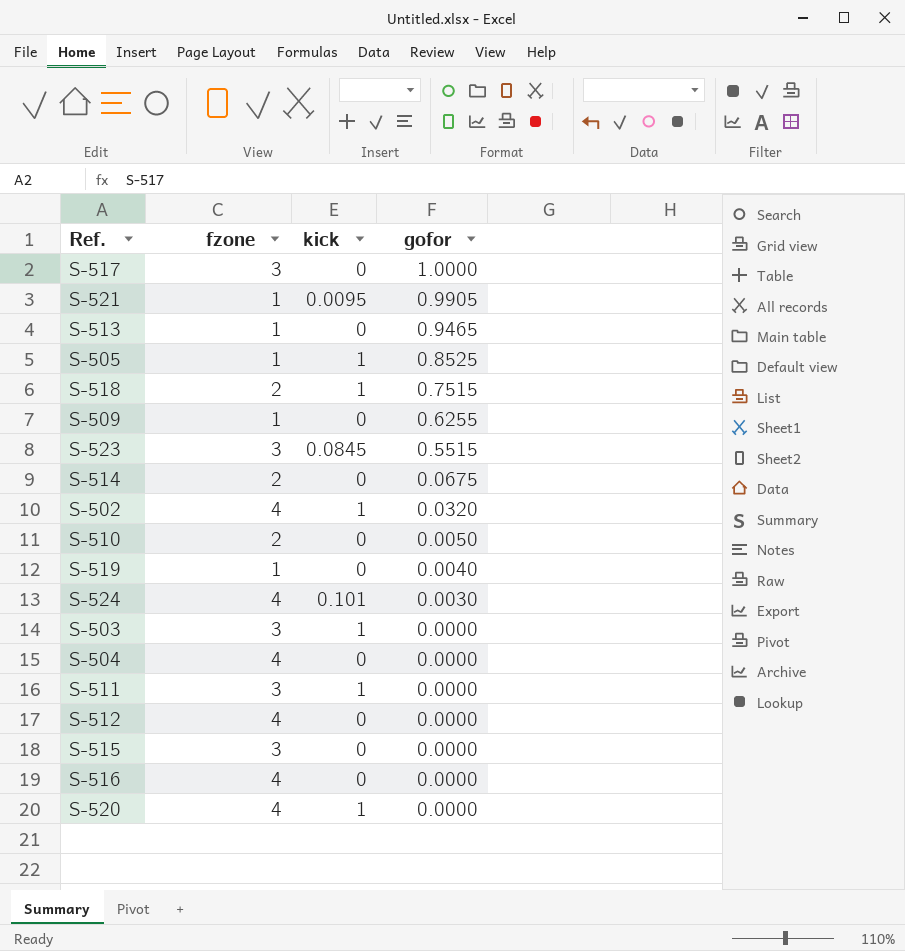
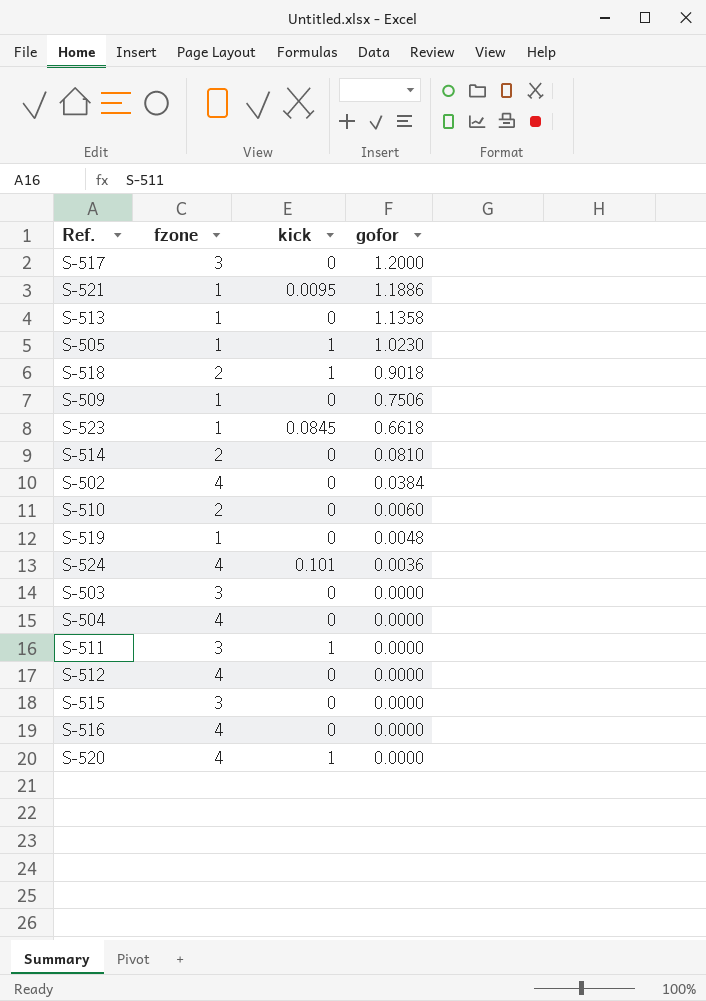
S-517 | gofor: 1.0000 -> 1.2000
S-521 | gofor: 0.9905 -> 1.1886
S-513 | gofor: 0.9465 -> 1.1358
S-505 | gofor: 0.8525 -> 1.0230
S-518 | gofor: 0.7515 -> 0.9018
S-509 | gofor: 0.6255 -> 0.7506
S-523 | fzone: 3 -> 1
S-523 | gofor: 0.5515 -> 0.6618
S-514 | gofor: 0.0675 -> 0.0810
S-502 | kick: 1 -> 0
S-502 | gofor: 0.0320 -> 0.0384
S-510 | gofor: 0.0050 -> 0.0060
S-519 | gofor: 0.0040 -> 0.0048
S-524 | gofor: 0.0030 -> 0.0036
S-503 | kick: 1 -> 0

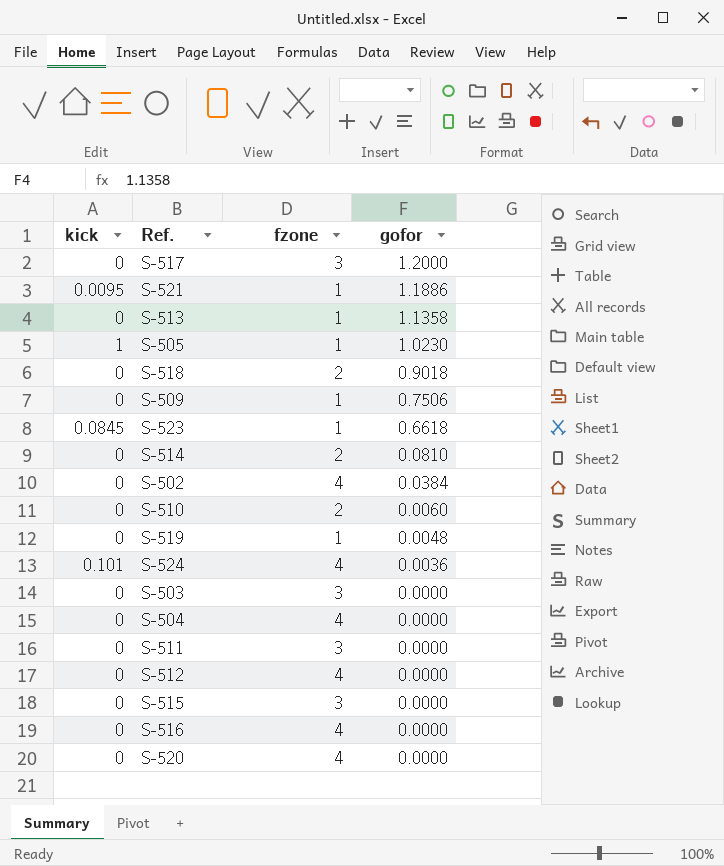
column kick | position: 3 -> 1
S-518 | kick: 1 -> 0
S-511 | kick: 1 -> 0
S-520 | kick: 1 -> 0

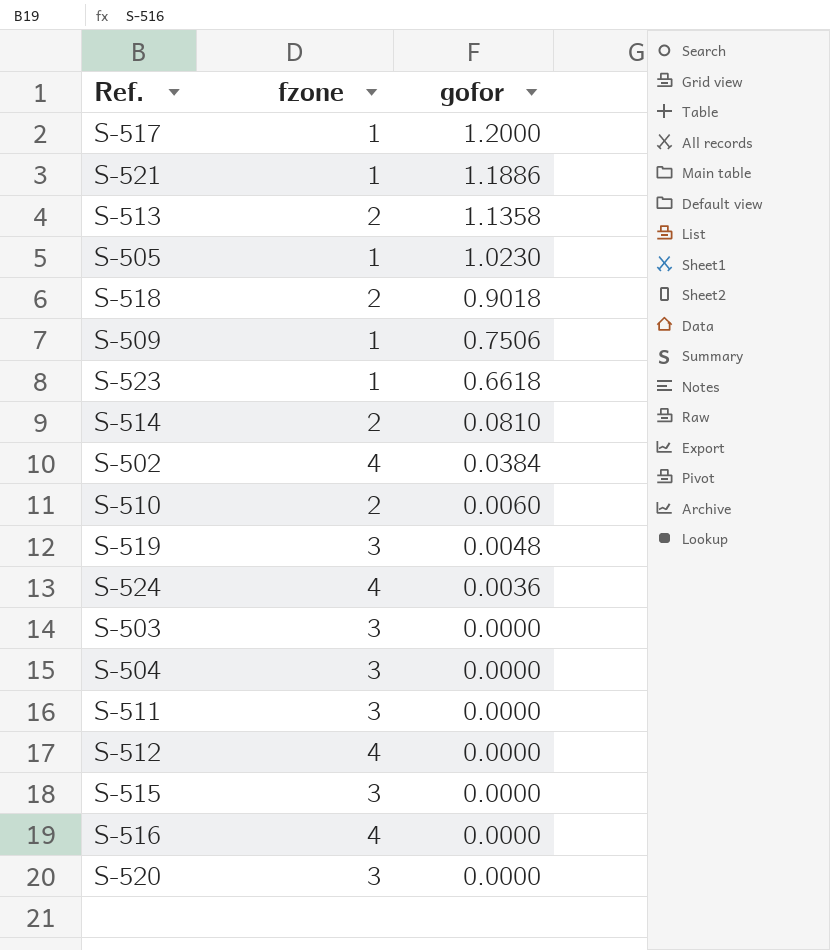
column kick | position: 1 -> none
S-517 | fzone: 3 -> 1
S-513 | fzone: 1 -> 2
S-519 | fzone: 1 -> 3
S-504 | fzone: 4 -> 3
S-520 | fzone: 4 -> 3

